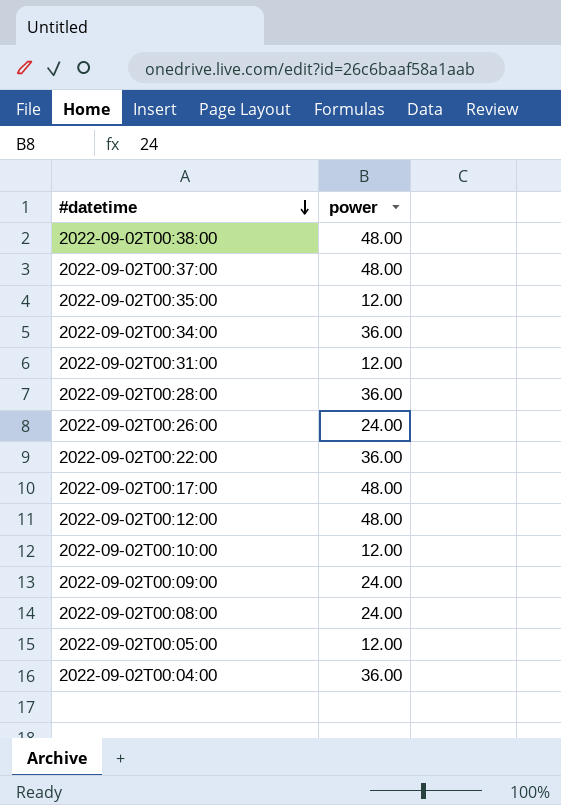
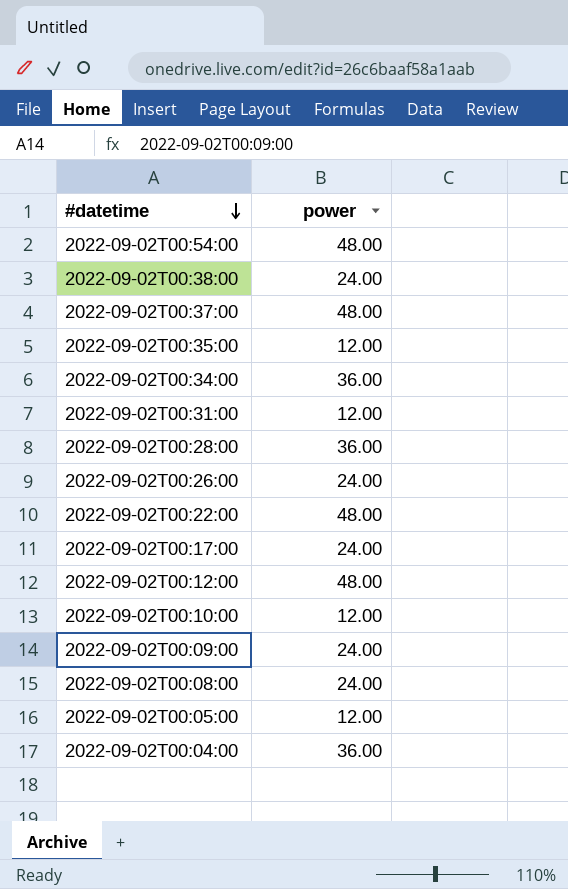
row 2022-09-02T00:54:00: none -> 48.00
2022-09-02T00:38:00 | power: 48.00 -> 24.00
2022-09-02T00:22:00 | power: 36.00 -> 48.00
2022-09-02T00:17:00 | power: 48.00 -> 24.00

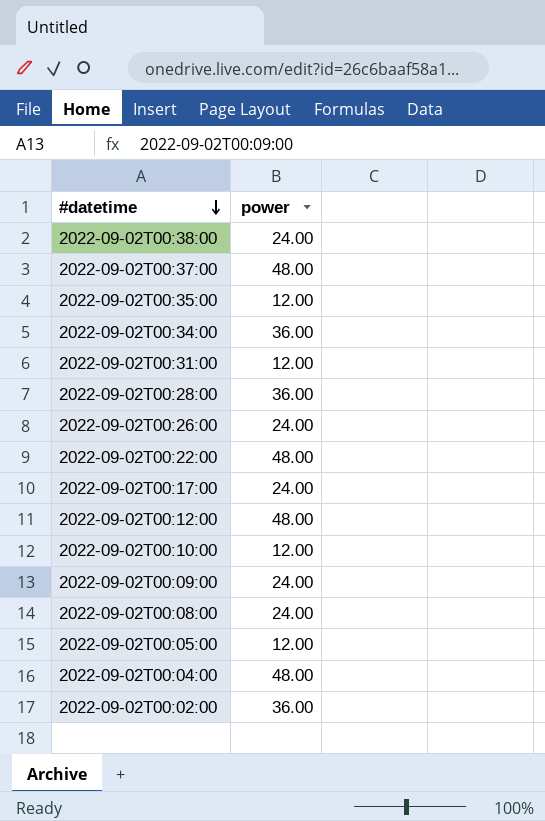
row 2022-09-02T00:54:00: 48.00 -> none
2022-09-02T00:04:00 | power: 36.00 -> 48.00
row 2022-09-02T00:02:00: none -> 36.00

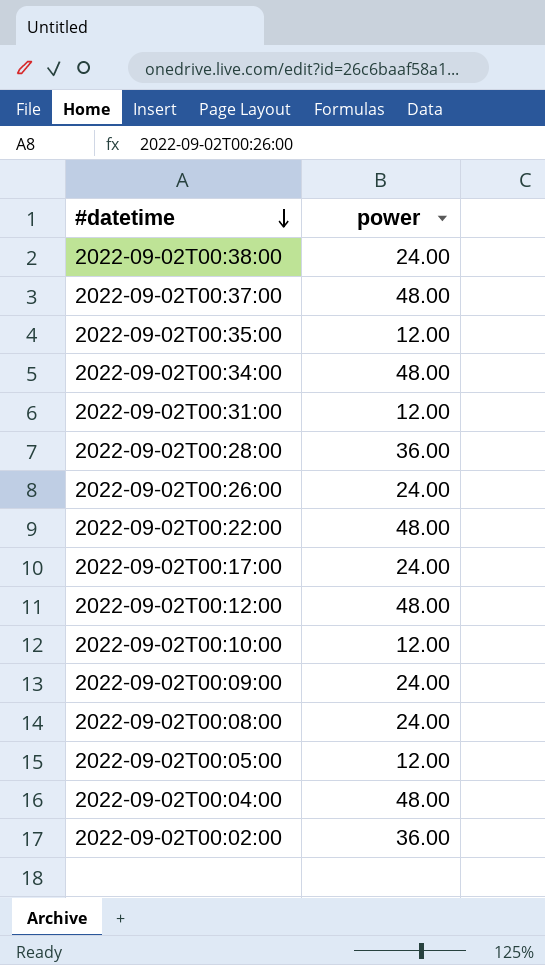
2022-09-02T00:34:00 | power: 36.00 -> 48.00

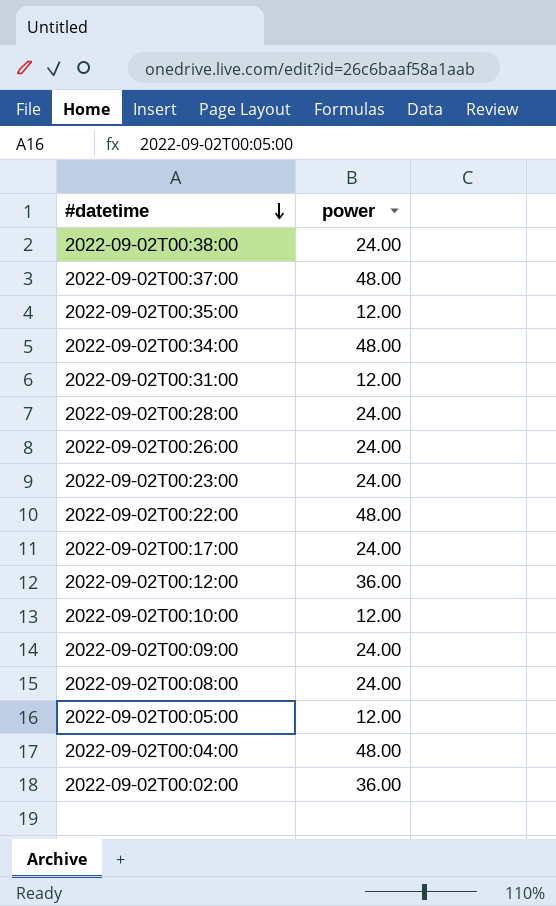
2022-09-02T00:28:00 | power: 36.00 -> 24.00
row 2022-09-02T00:23:00: none -> 24.00
2022-09-02T00:12:00 | power: 48.00 -> 36.00

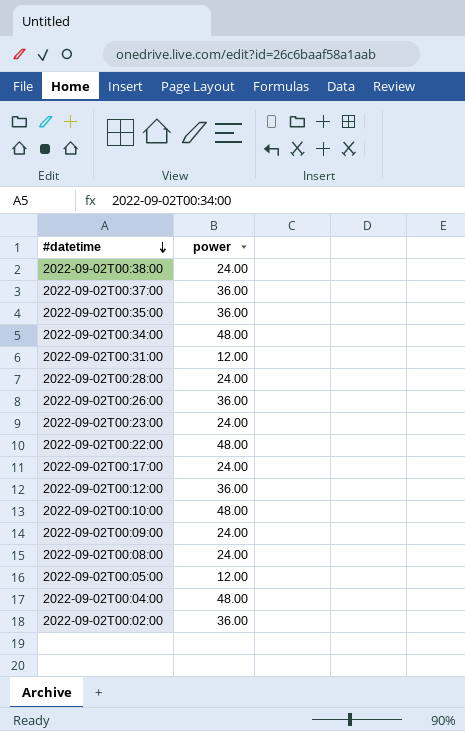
2022-09-02T00:37:00 | power: 48.00 -> 36.00
2022-09-02T00:35:00 | power: 12.00 -> 36.00
2022-09-02T00:26:00 | power: 24.00 -> 36.00
2022-09-02T00:10:00 | power: 12.00 -> 48.00

